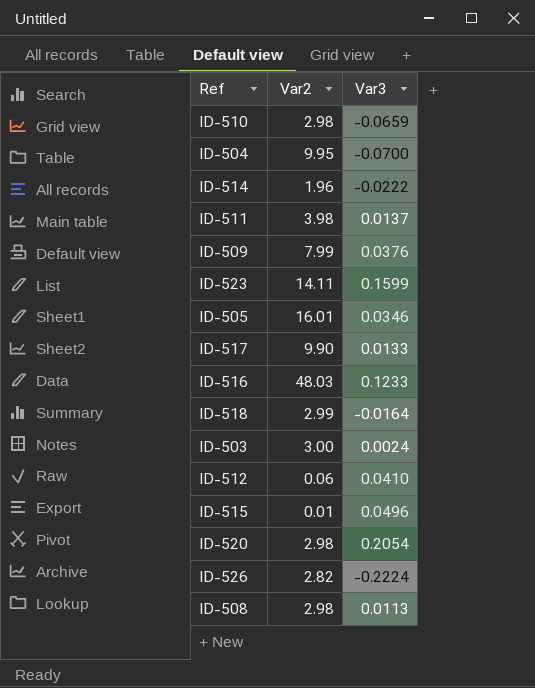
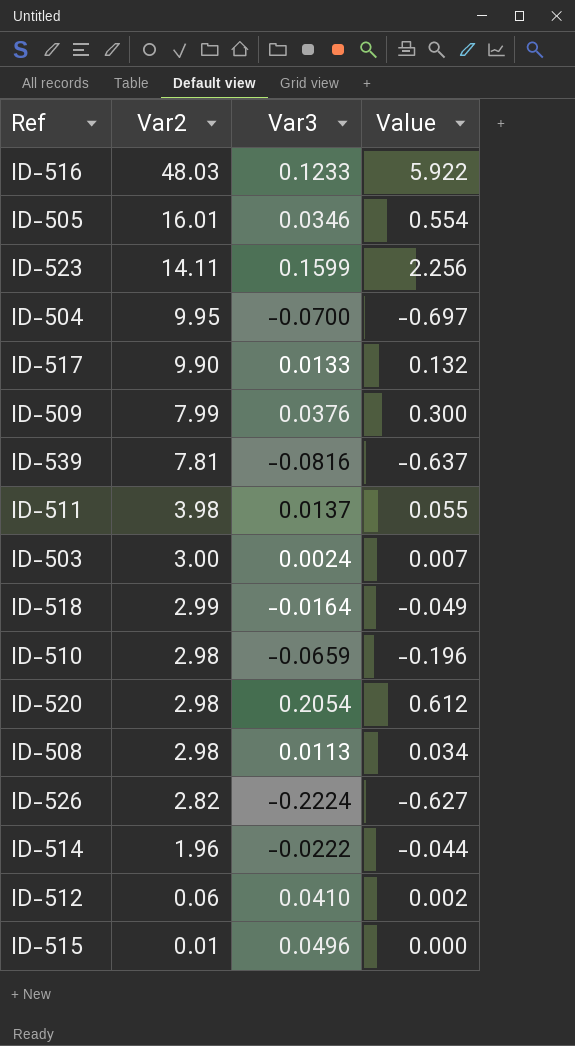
row order: none -> Var2 descending
column Value | formula: none -> [Var2] * [Var3]
row ID-539: none -> 7.81 | -0.0816 | -0.637

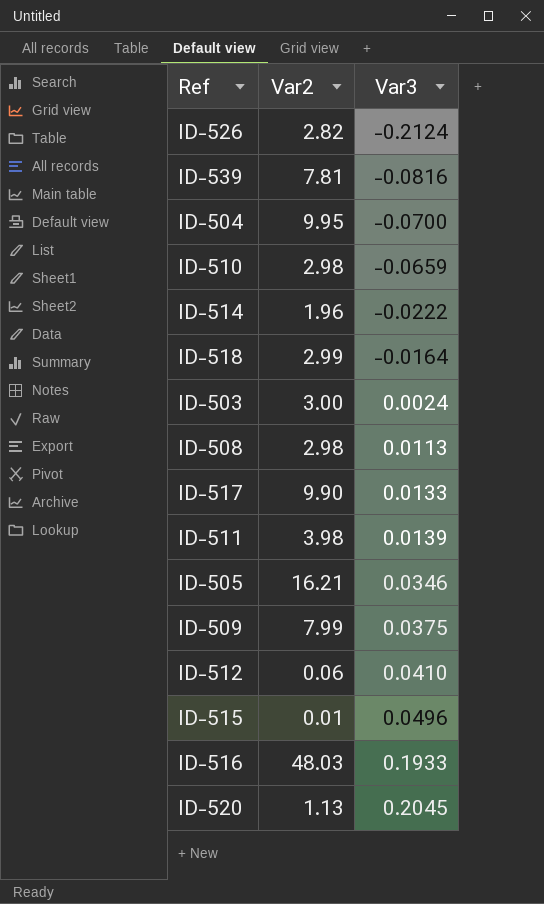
row order: Var2 descending -> Var3 ascending
column Value | formula: [Var2] * [Var3] -> none
row ID-523: 14.11 | 0.1599 | 2.256 -> none
ID-526 | Var3: -0.2224 -> -0.2124
ID-511 | Var3: 0.0137 -> 0.0139
ID-505 | Var2: 16.01 -> 16.21
ID-509 | Var3: 0.0376 -> 0.0375
ID-516 | Var3: 0.1233 -> 0.1933
ID-520 | Var2: 2.98 -> 1.13
ID-520 | Var3: 0.2054 -> 0.2045

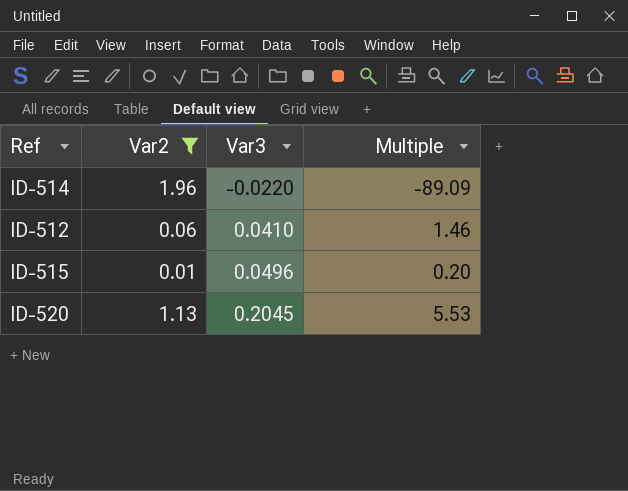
filter: none -> Var2 <= 1.96
column Multiple | formula: none -> [Var2] / [Var3]
ID-514 | Var3: -0.0222 -> -0.0220

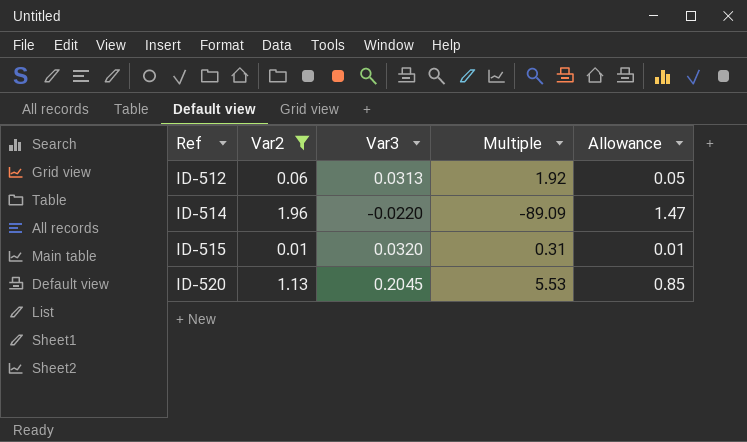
row order: Var3 ascending -> Ref ascending
column Allowance | formula: none -> [Var2] * 0.75
ID-512 | Var3: 0.0410 -> 0.0313
ID-512 | Multiple: 1.46 -> 1.92
ID-515 | Var3: 0.0496 -> 0.0320
ID-515 | Multiple: 0.20 -> 0.31

